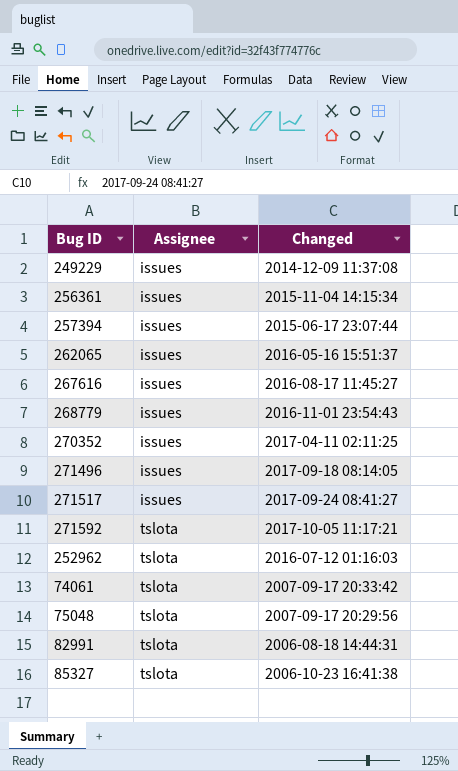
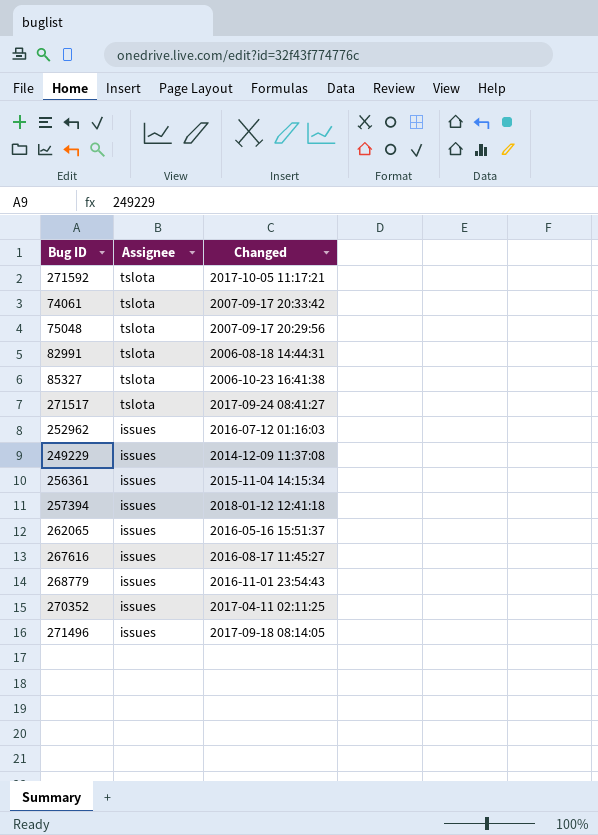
row order: Assignee ascending -> Assignee descending
271517 | Assignee: issues -> tslota
252962 | Assignee: tslota -> issues
257394 | Changed: 2015-06-17 23:07:44 -> 2018-01-12 12:41:18

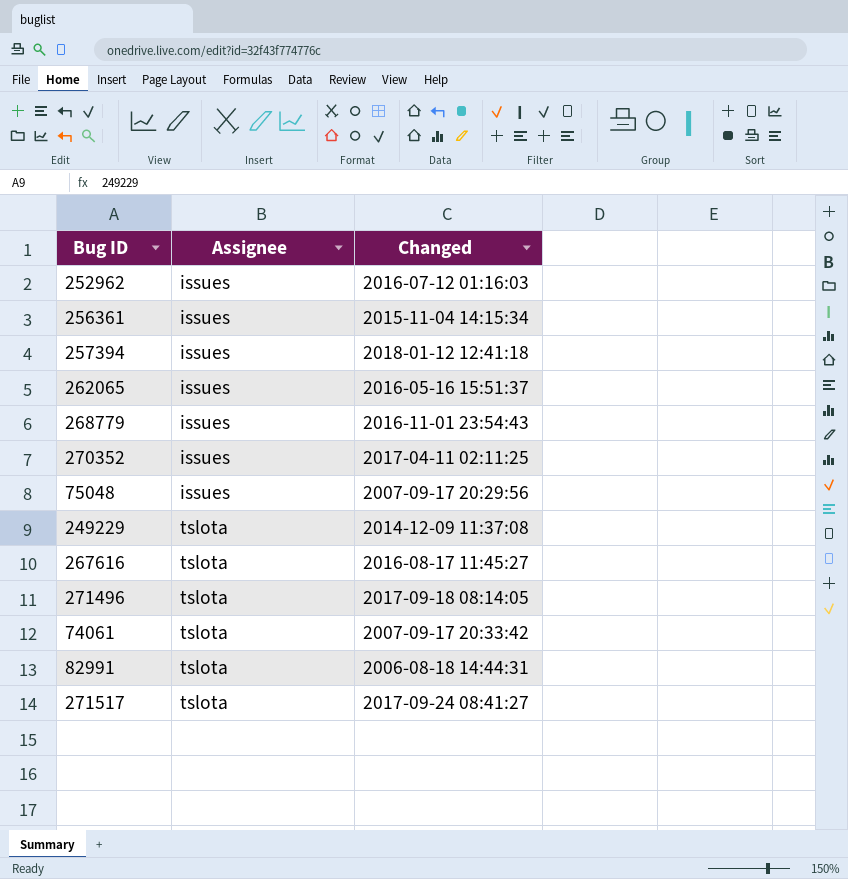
row order: Assignee descending -> Assignee ascending
row 271592: tslota | 2017-10-05 11:17:21 -> none
row 85327: tslota | 2006-10-23 16:41:38 -> none
75048 | Assignee: tslota -> issues
249229 | Assignee: issues -> tslota
267616 | Assignee: issues -> tslota
271496 | Assignee: issues -> tslota

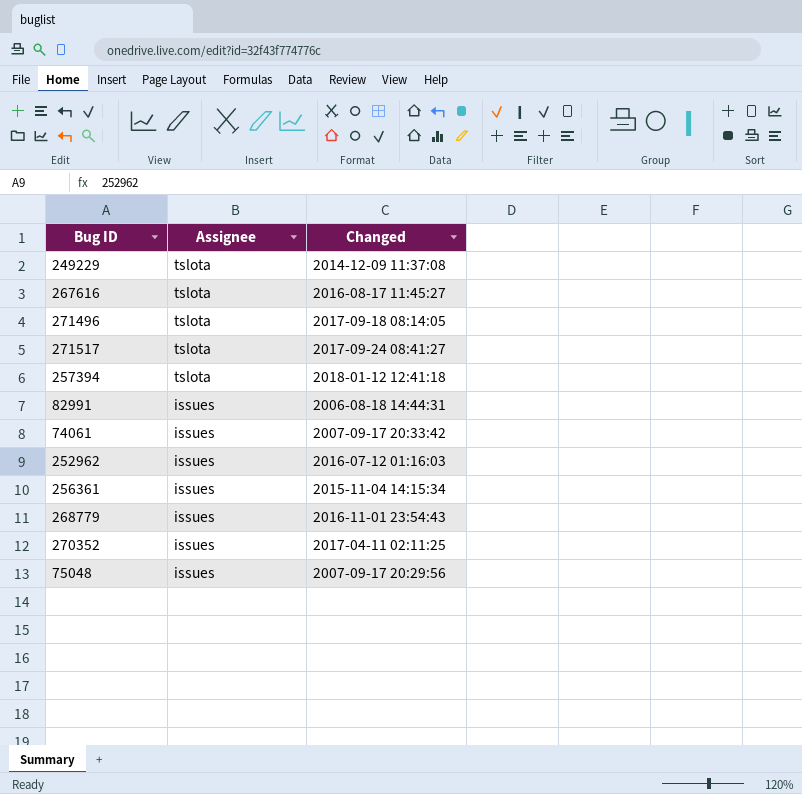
row order: Assignee ascending -> Assignee descending
row 262065: issues | 2016-05-16 15:51:37 -> none
257394 | Assignee: issues -> tslota
82991 | Assignee: tslota -> issues
74061 | Assignee: tslota -> issues

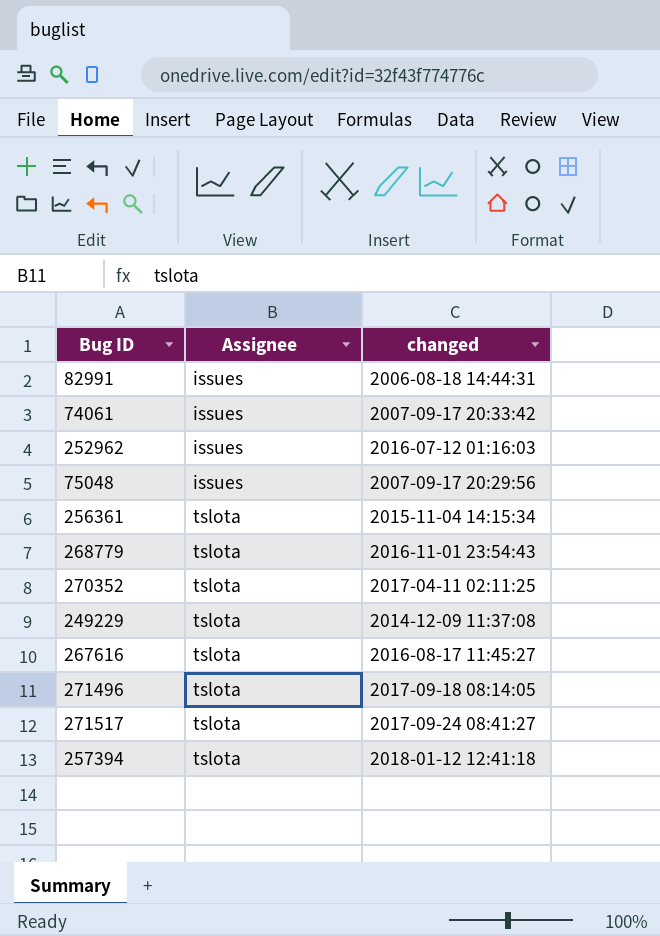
row order: Assignee descending -> Assignee ascending
column name: Changed -> changed
256361 | Assignee: issues -> tslota
268779 | Assignee: issues -> tslota
270352 | Assignee: issues -> tslota

